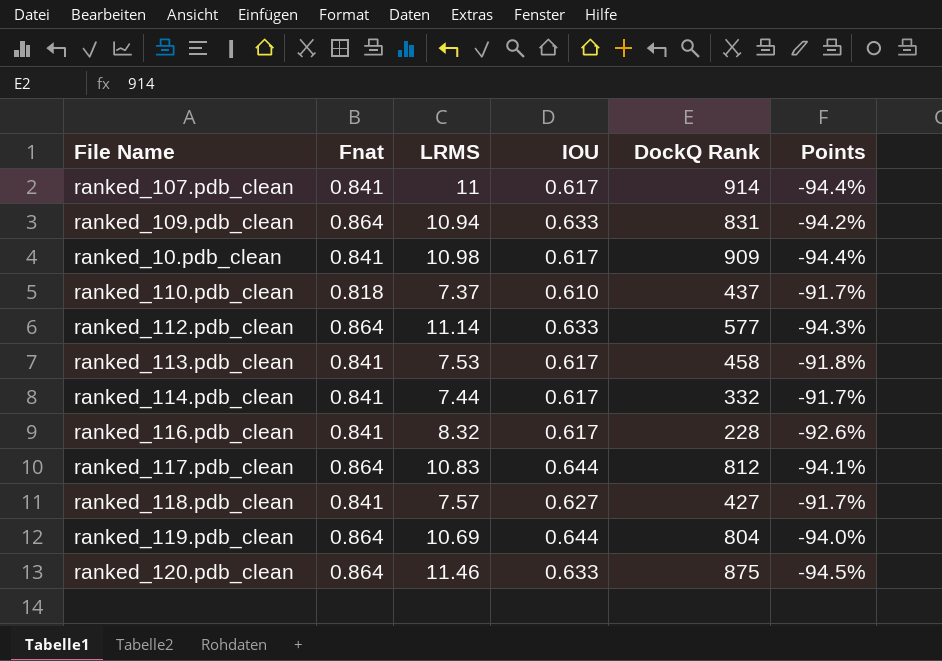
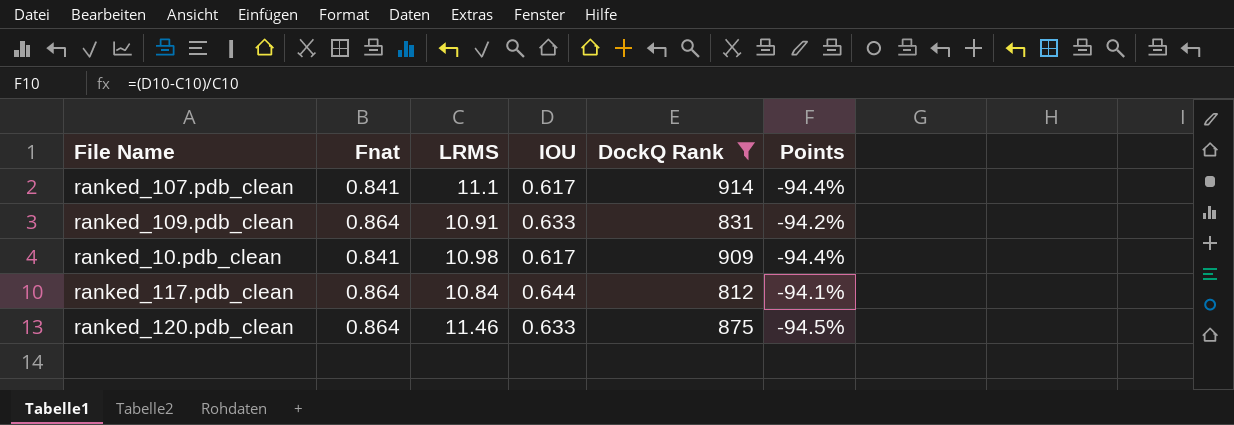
filter: none -> DockQ Rank >= 812
ranked_107.pdb_clean | LRMS: 11 -> 11.1
ranked_109.pdb_clean | LRMS: 10.94 -> 10.91
ranked_117.pdb_clean | LRMS: 10.83 -> 10.84

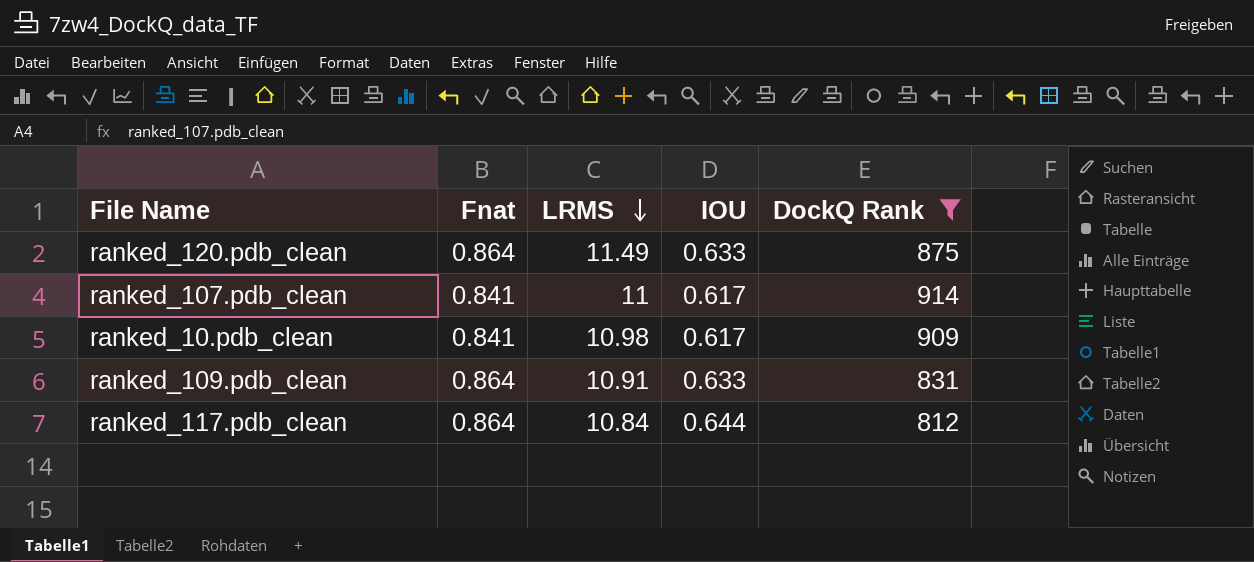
row order: none -> LRMS descending
column Points | formula: ([IOU] - [LRMS]) / [LRMS] -> none
ranked_120.pdb_clean | LRMS: 11.46 -> 11.49
ranked_107.pdb_clean | LRMS: 11.1 -> 11

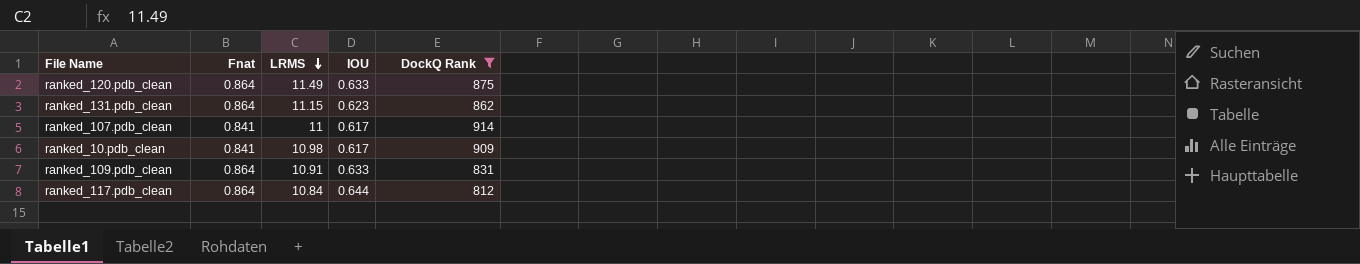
row ranked_131.pdb_clean: none -> 0.864 | 11.15 | 0.623 | 862

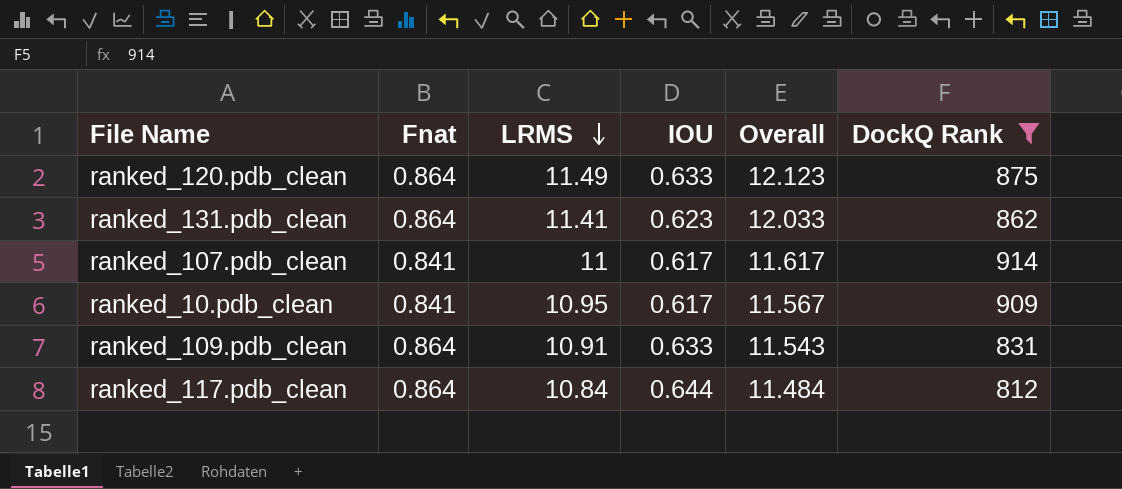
column Overall | formula: none -> [LRMS] + [IOU]
ranked_131.pdb_clean | LRMS: 11.15 -> 11.41
ranked_10.pdb_clean | LRMS: 10.98 -> 10.95

